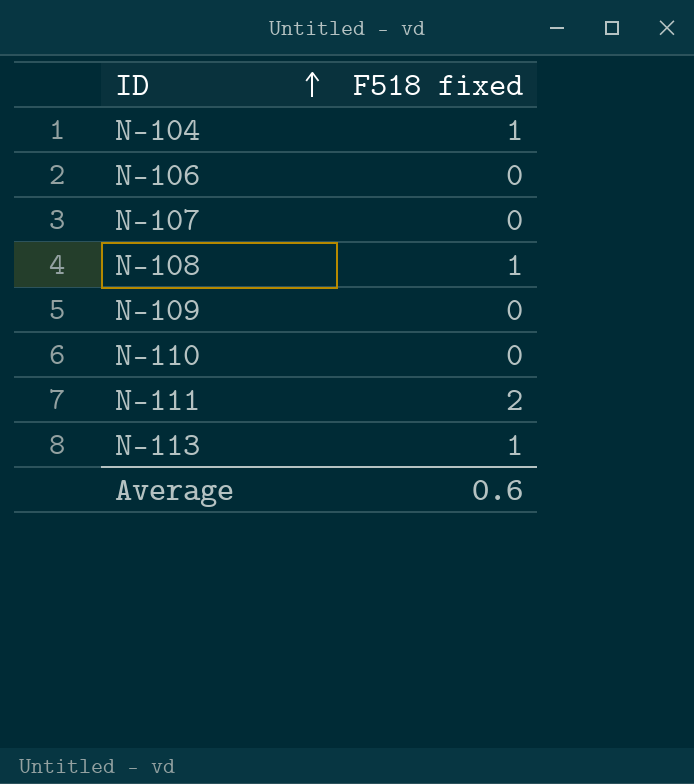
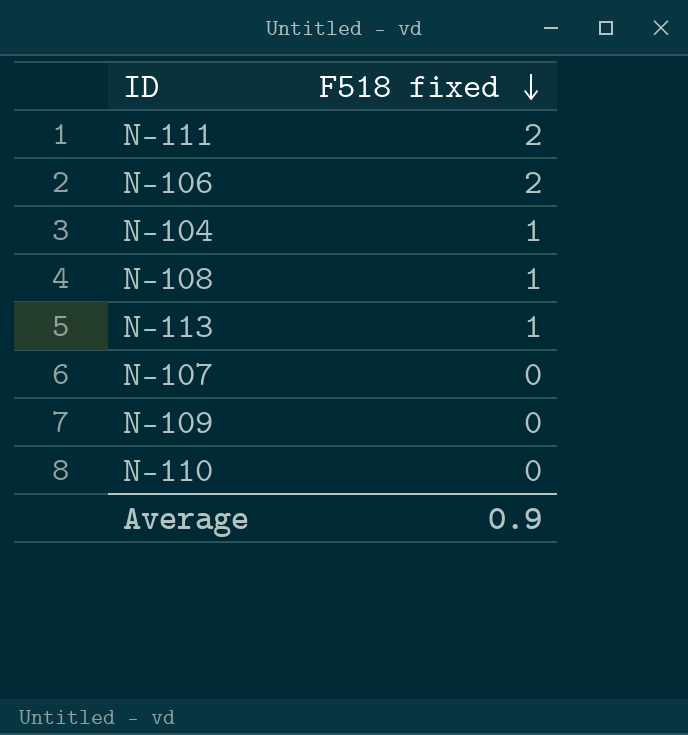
row order: ID ascending -> F518 fixed descending
N-106 | F518 fixed: 0 -> 2
Average | F518 fixed: 0.6 -> 0.9

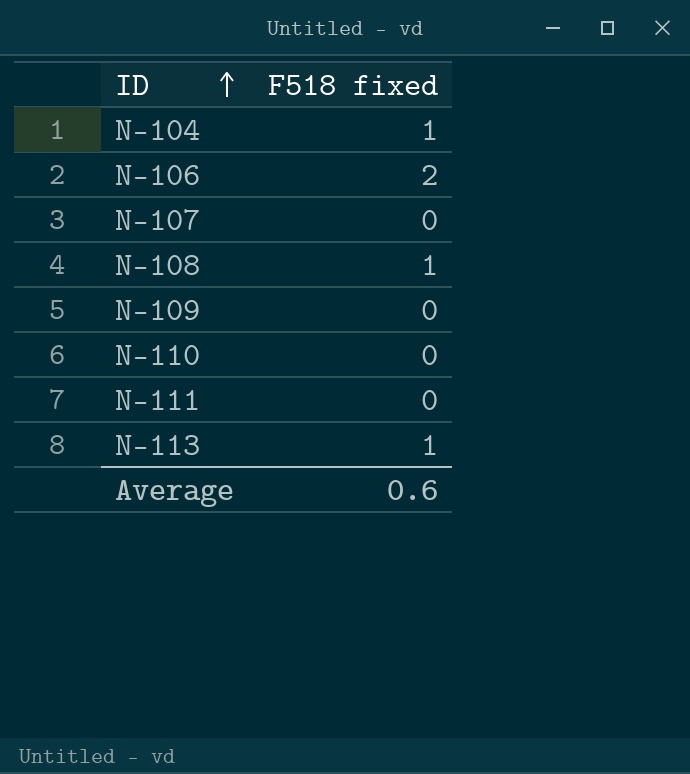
row order: F518 fixed descending -> ID ascending
N-111 | F518 fixed: 2 -> 0
Average | F518 fixed: 0.9 -> 0.6

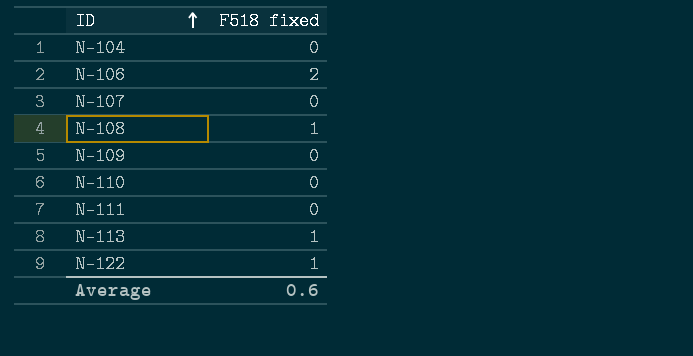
N-104 | F518 fixed: 1 -> 0
row N-122: none -> 1

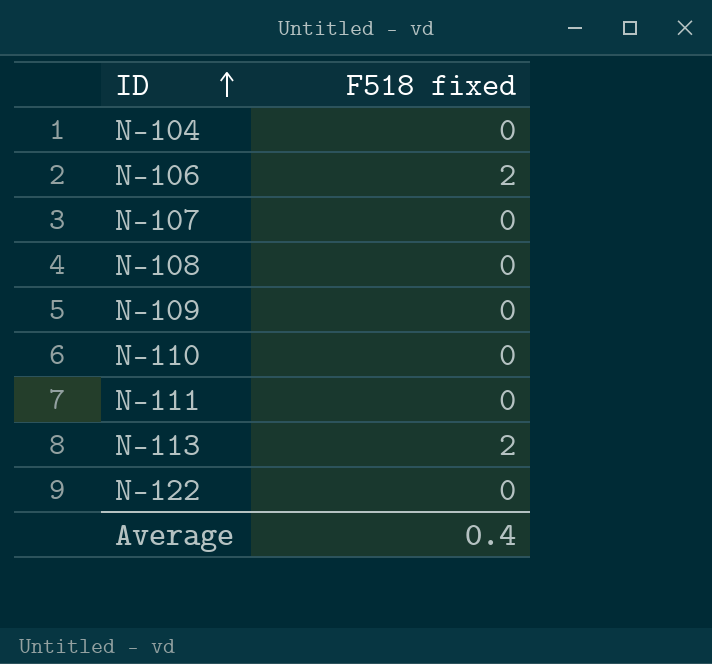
N-108 | F518 fixed: 1 -> 0
N-113 | F518 fixed: 1 -> 2
N-122 | F518 fixed: 1 -> 0
Average | F518 fixed: 0.6 -> 0.4

